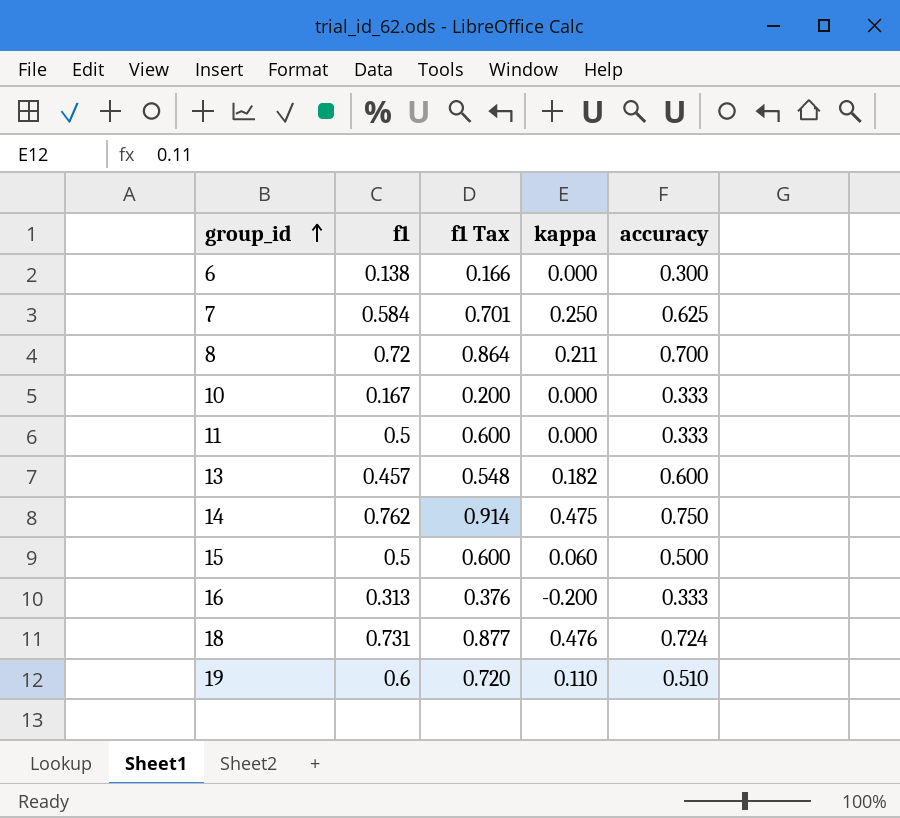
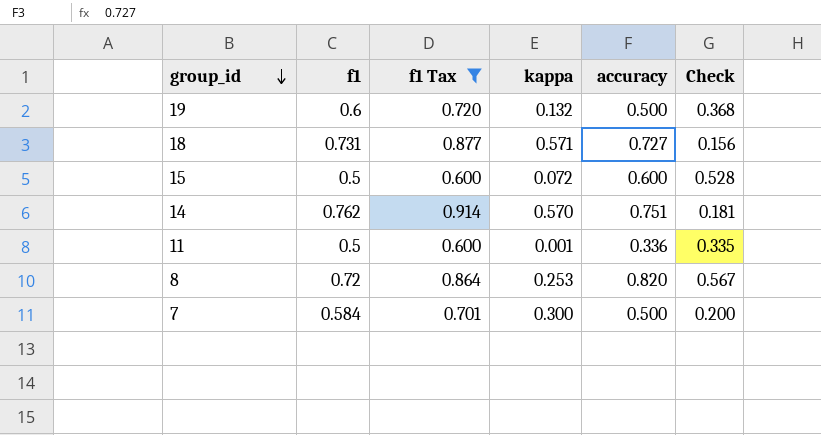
filter: none -> f1 Tax >= 0.600
row order: group_id ascending -> group_id descending
column Check | formula: none -> [accuracy] - [kappa]
19 | kappa: 0.110 -> 0.132
19 | accuracy: 0.510 -> 0.500
18 | kappa: 0.476 -> 0.571
18 | accuracy: 0.724 -> 0.727
15 | kappa: 0.060 -> 0.072
15 | accuracy: 0.500 -> 0.600
14 | kappa: 0.475 -> 0.570
14 | accuracy: 0.750 -> 0.751
11 | kappa: 0.000 -> 0.001
11 | accuracy: 0.333 -> 0.336
8 | kappa: 0.211 -> 0.253
8 | accuracy: 0.700 -> 0.820
7 | kappa: 0.250 -> 0.300
7 | accuracy: 0.625 -> 0.500

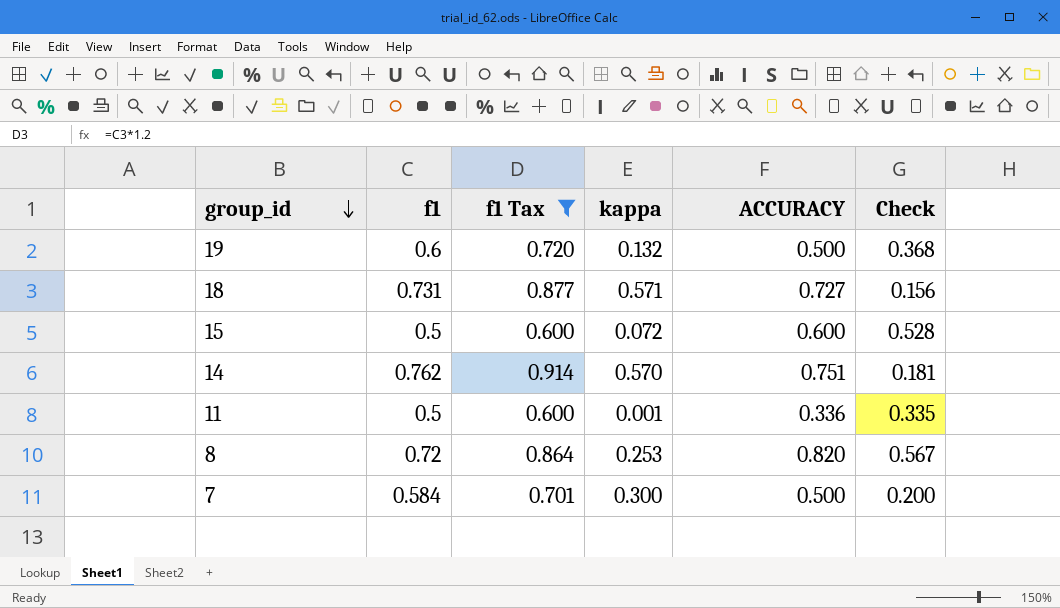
column name: accuracy -> ACCURACY

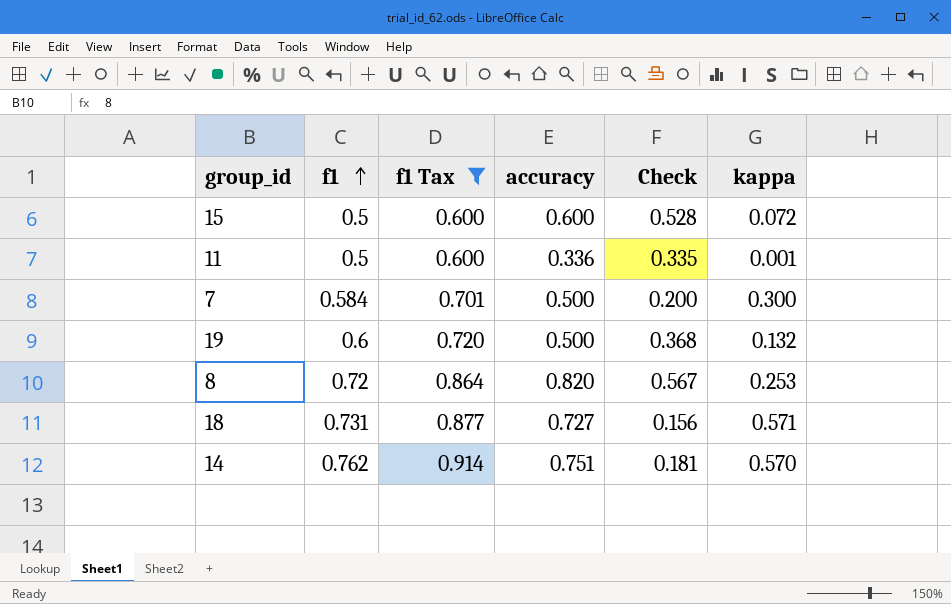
row order: group_id descending -> f1 ascending
column name: ACCURACY -> accuracy
column kappa | position: 4 -> 6

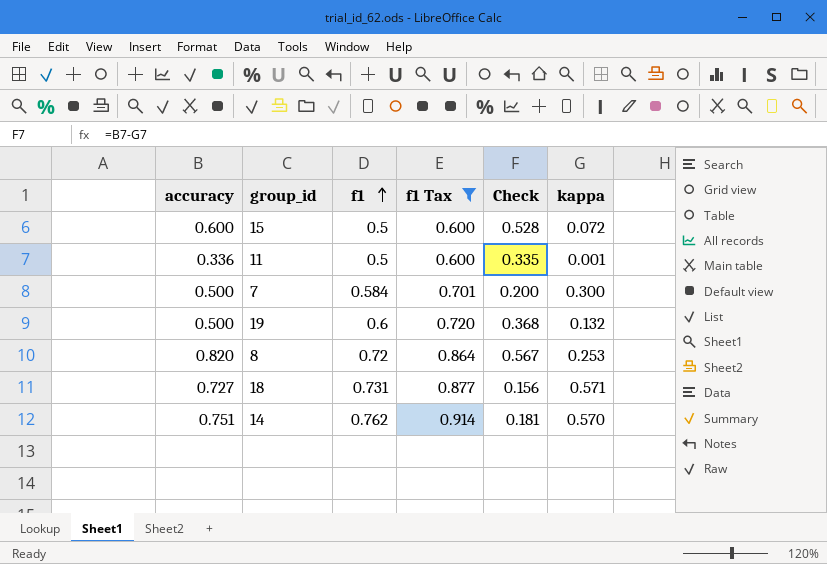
column accuracy | position: 4 -> 1

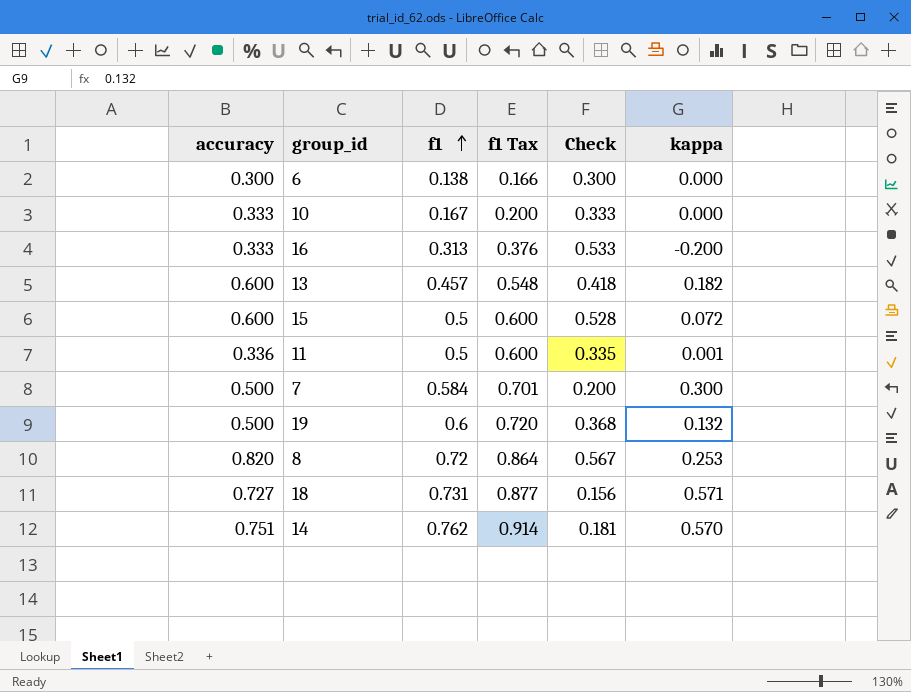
filter: f1 Tax >= 0.600 -> none

